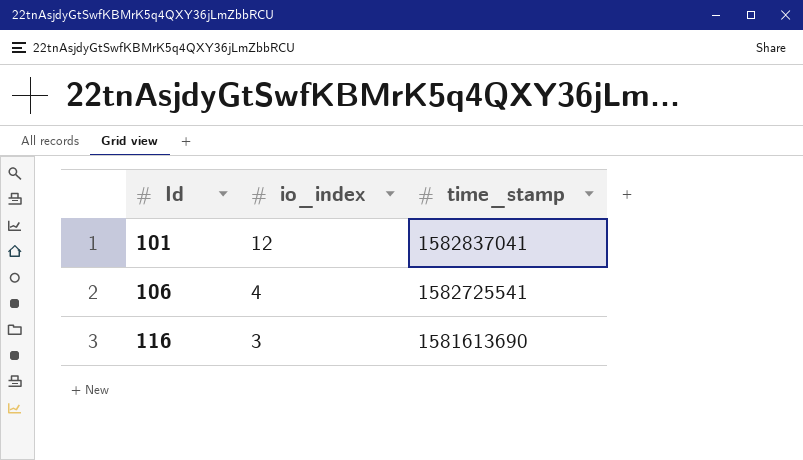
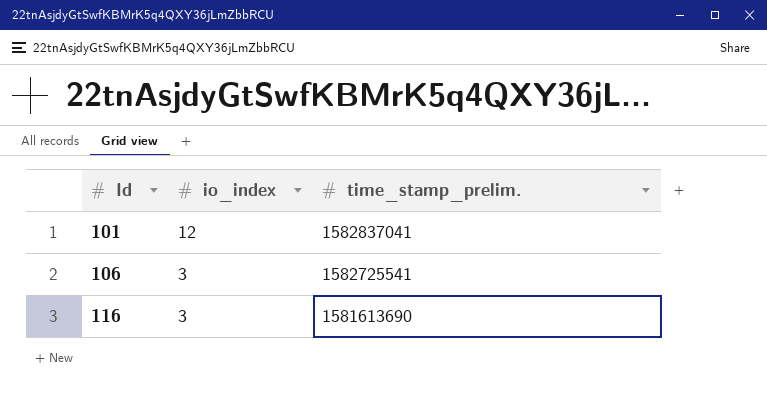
column name: time_stamp -> time_stamp_prelim.
106 | io_index: 4 -> 3

